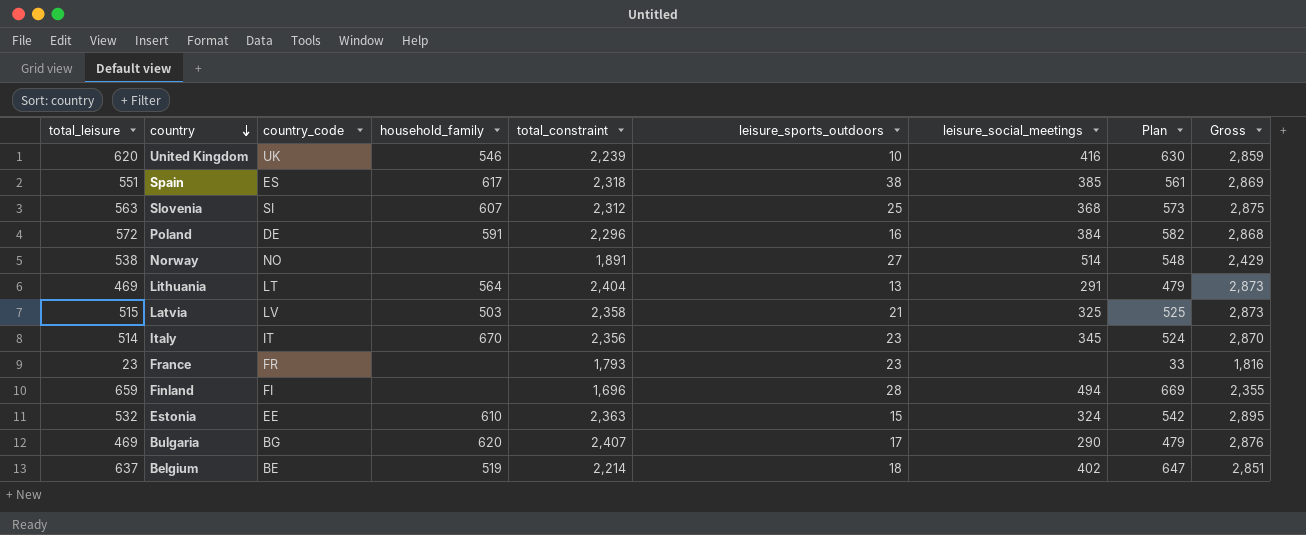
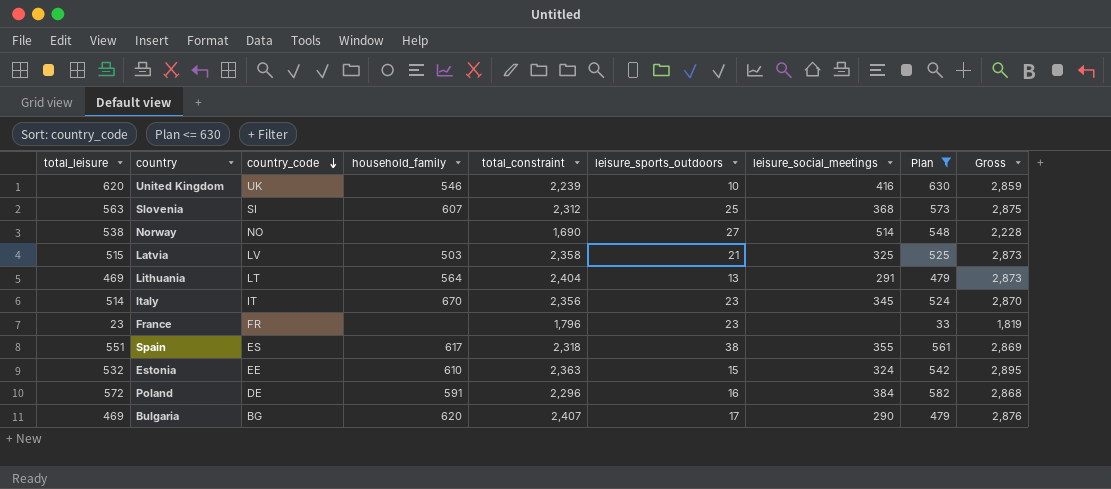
filter: none -> Plan <= 630
row order: country descending -> country_code descending
Norway | total_constraint: 1,891 -> 1,690
Norway | Gross: 2,429 -> 2,228
France | total_constraint: 1,793 -> 1,796
France | Gross: 1,816 -> 1,819
Spain | leisure_social_meetings: 385 -> 355

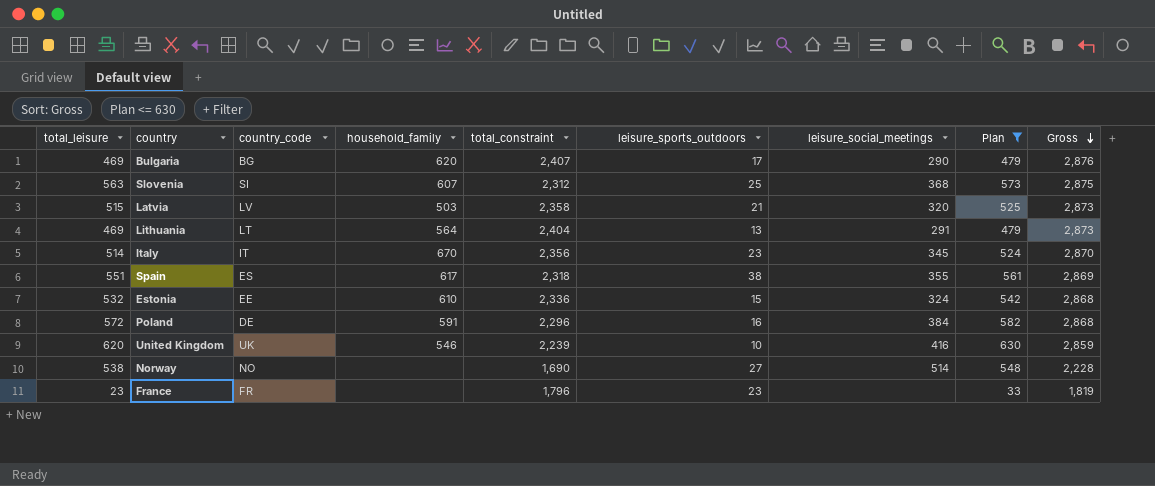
row order: country_code descending -> Gross descending
Latvia | leisure_social_meetings: 325 -> 320
Estonia | total_constraint: 2,363 -> 2,336
Estonia | Gross: 2,895 -> 2,868

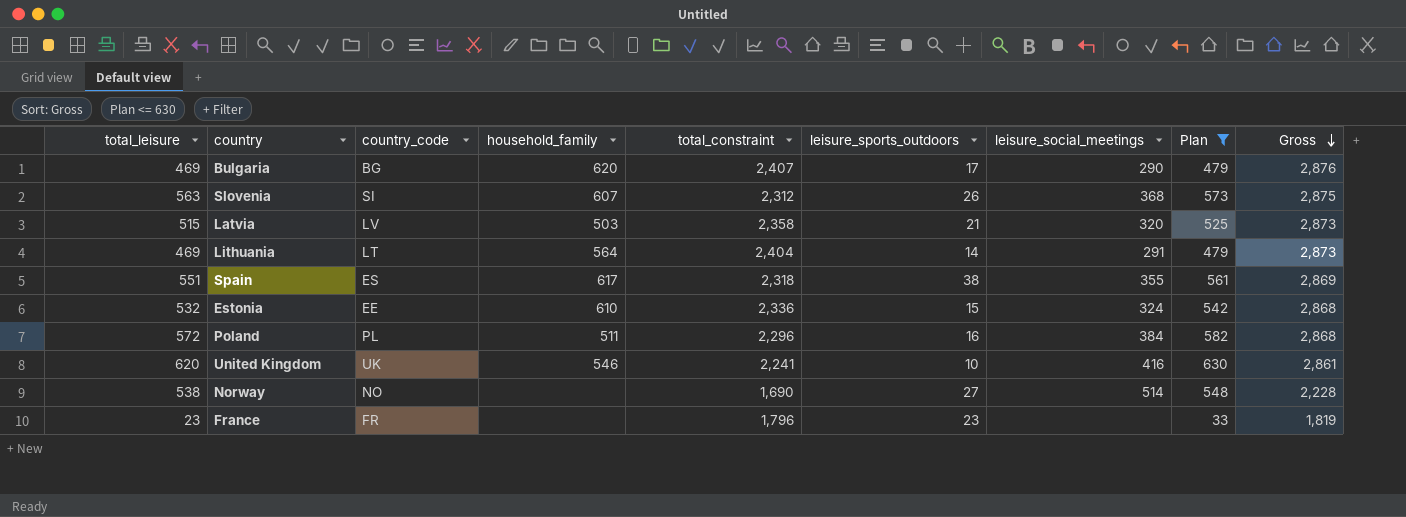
row Italy: 514 | IT | 670 | 2,356 | 23 | 345 | 524 | 2,870 -> none
Slovenia | leisure_sports_outdoors: 25 -> 26
Lithuania | leisure_sports_outdoors: 13 -> 14
Poland | country_code: DE -> PL
Poland | household_family: 591 -> 511
United Kingdom | total_constraint: 2,239 -> 2,241
United Kingdom | Gross: 2,859 -> 2,861

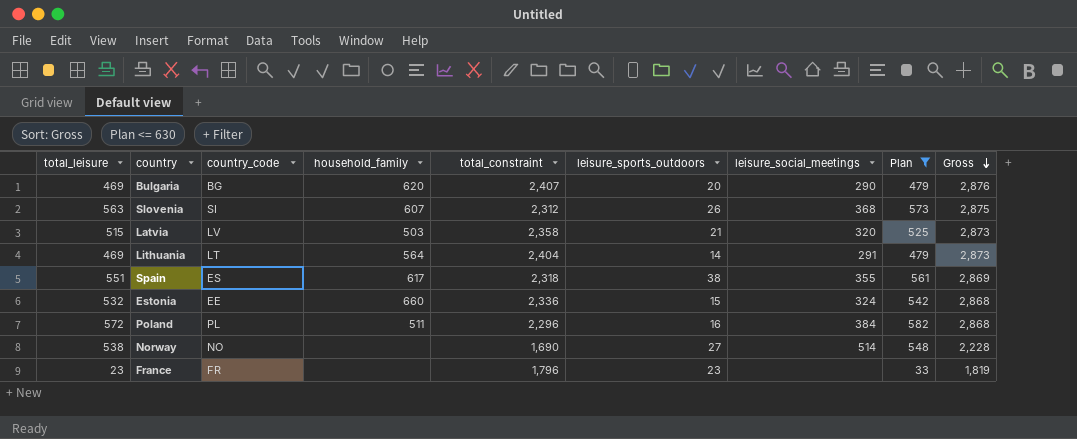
row United Kingdom: 620 | UK | 546 | 2,241 | 10 | 416 | 630 | 2,861 -> none
Bulgaria | leisure_sports_outdoors: 17 -> 20
Estonia | household_family: 610 -> 660

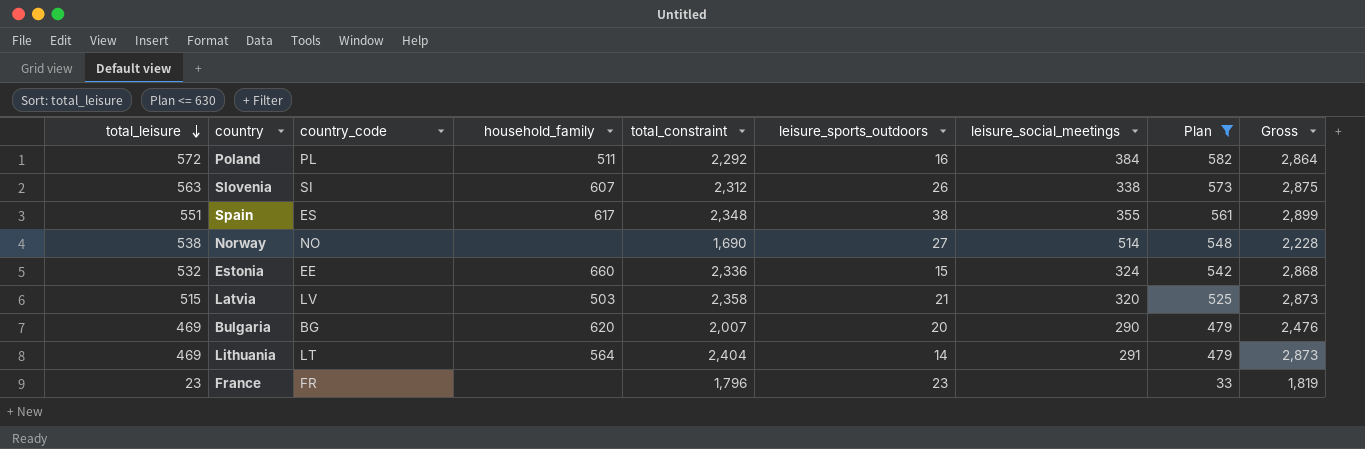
row order: Gross descending -> total_leisure descending
Poland | total_constraint: 2,296 -> 2,292
Poland | Gross: 2,868 -> 2,864
Slovenia | leisure_social_meetings: 368 -> 338
Spain | total_constraint: 2,318 -> 2,348
Spain | Gross: 2,869 -> 2,899
Bulgaria | total_constraint: 2,407 -> 2,007
Bulgaria | Gross: 2,876 -> 2,476

